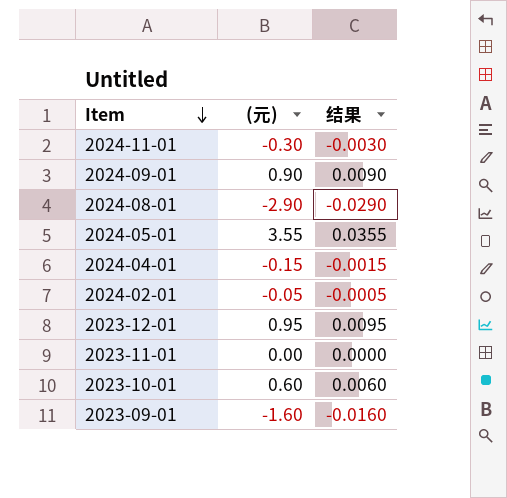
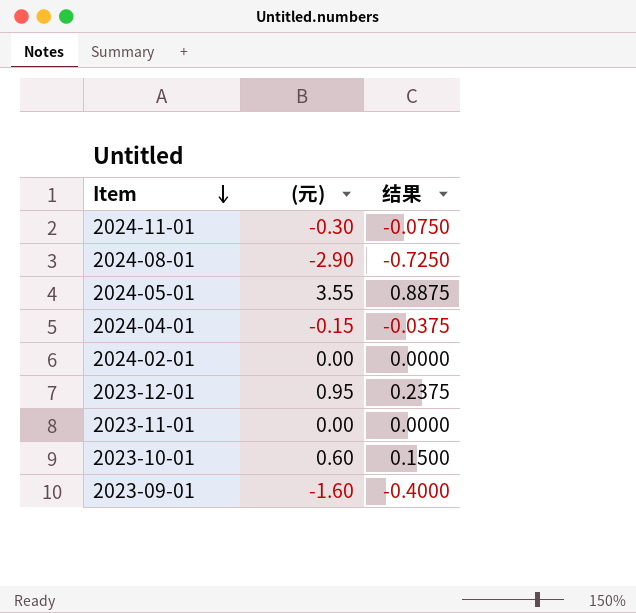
column 结果 | formula: [(元)] * 0.01 -> [(元)] * 0.25
row 2024-09-01: 0.90 | 0.0090 -> none
2024-02-01 | (元): -0.05 -> 0.00

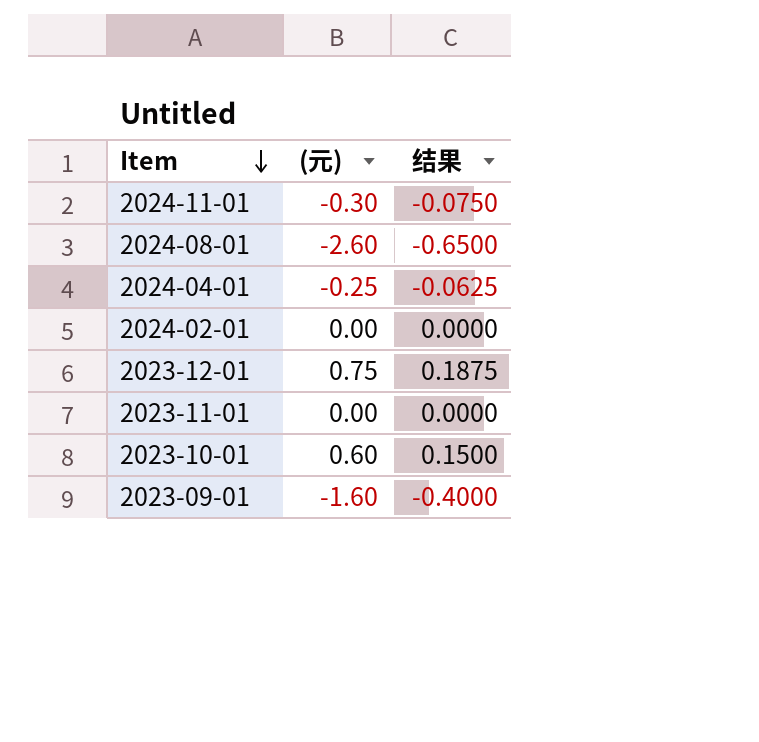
row 2024-05-01: 3.55 | 0.8875 -> none
2024-08-01 | (元): -2.90 -> -2.60
2024-08-01 | 结果: -0.7250 -> -0.6500
2024-04-01 | (元): -0.15 -> -0.25
2024-04-01 | 结果: -0.0375 -> -0.0625
2023-12-01 | (元): 0.95 -> 0.75
2023-12-01 | 结果: 0.2375 -> 0.1875

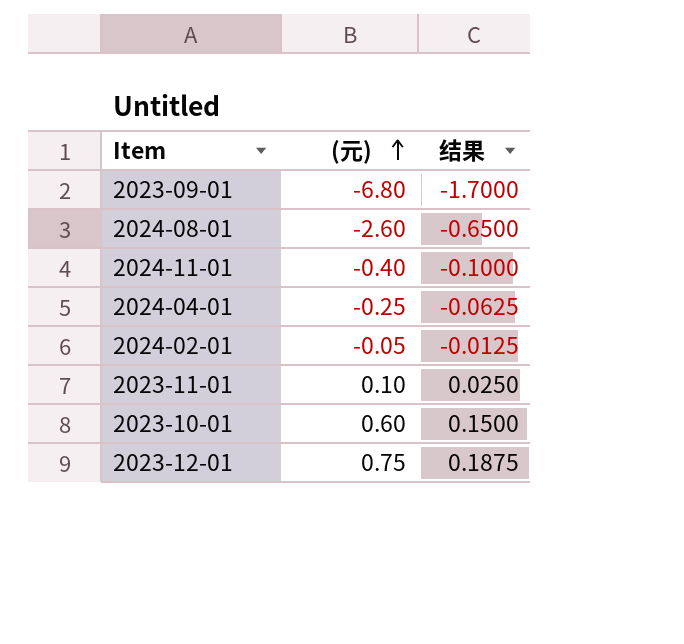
row order: Item descending -> (元) ascending
2023-09-01 | (元): -1.60 -> -6.80
2023-09-01 | 结果: -0.4000 -> -1.7000
2024-11-01 | (元): -0.30 -> -0.40
2024-11-01 | 结果: -0.0750 -> -0.1000
2024-02-01 | (元): 0.00 -> -0.05
2024-02-01 | 结果: 0.0000 -> -0.0125
2023-11-01 | (元): 0.00 -> 0.10
2023-11-01 | 结果: 0.0000 -> 0.0250

